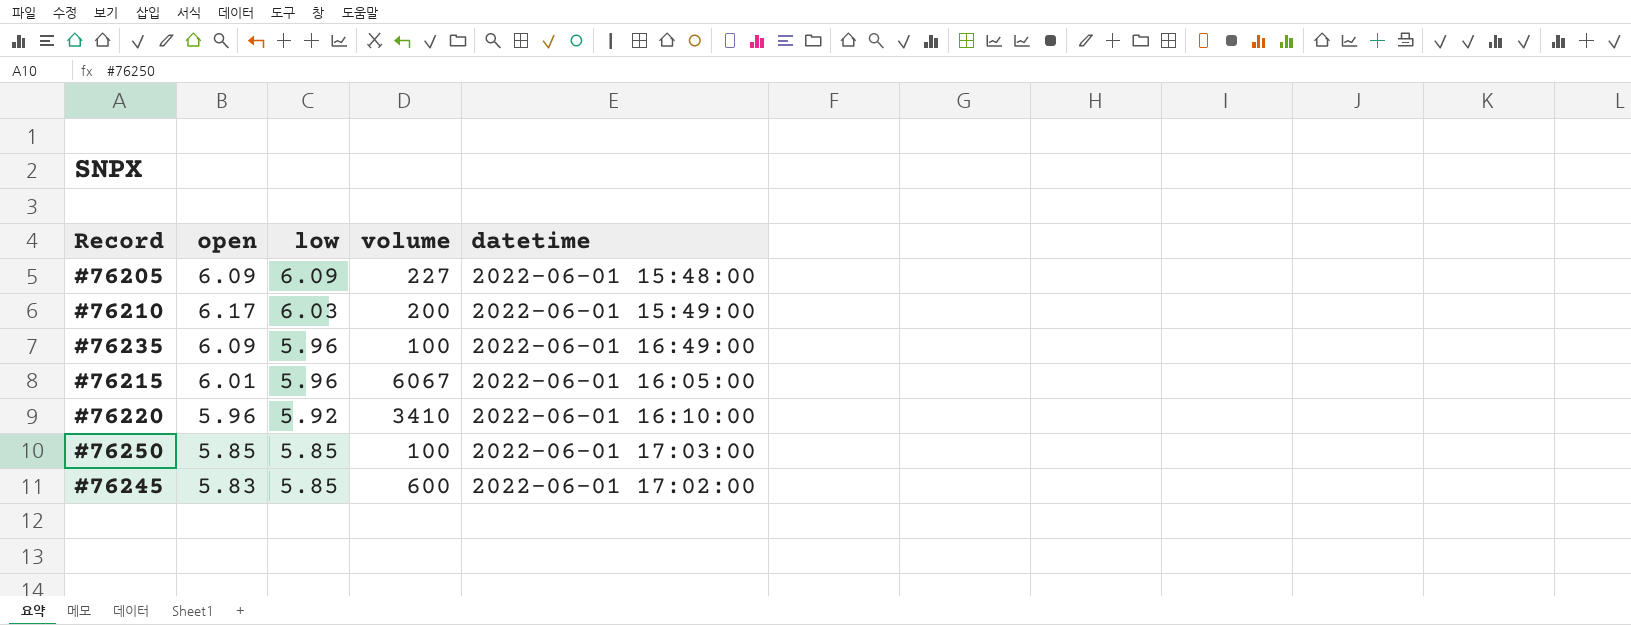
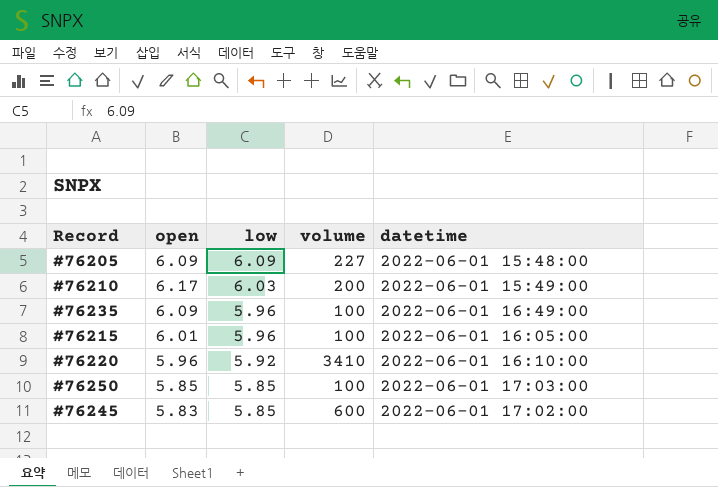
#76215 | volume: 6067 -> 100

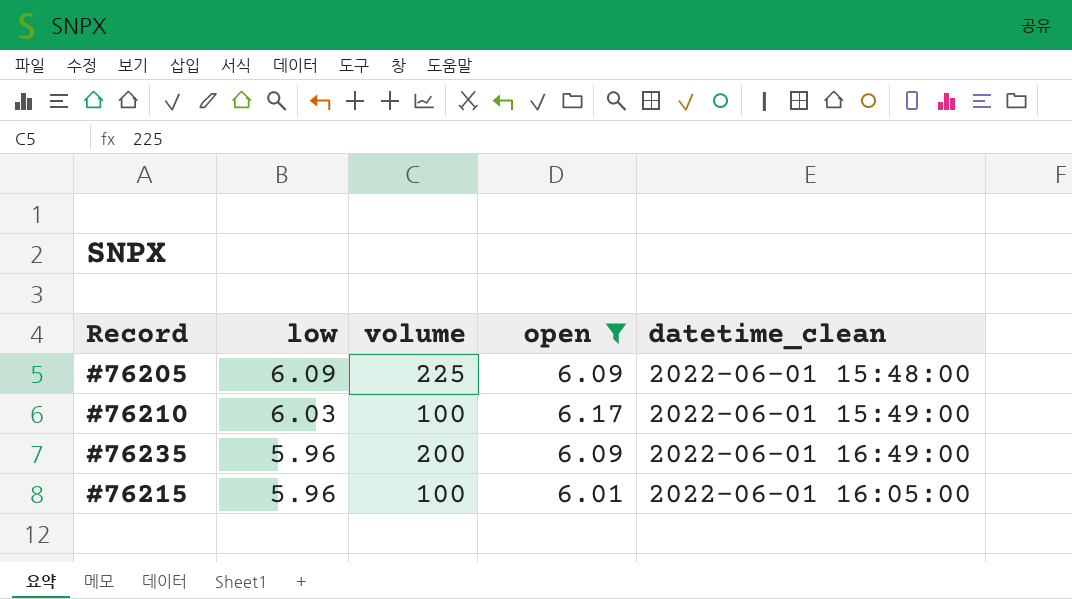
filter: none -> open >= 6.01
column open | position: 2 -> 4
column name: datetime -> datetime_clean
#76205 | volume: 227 -> 225
#76210 | volume: 200 -> 100
#76235 | volume: 100 -> 200

